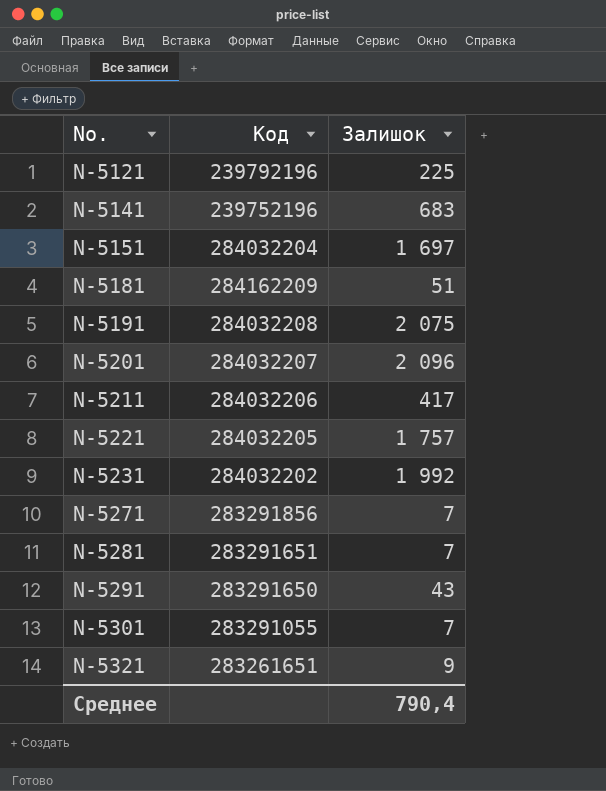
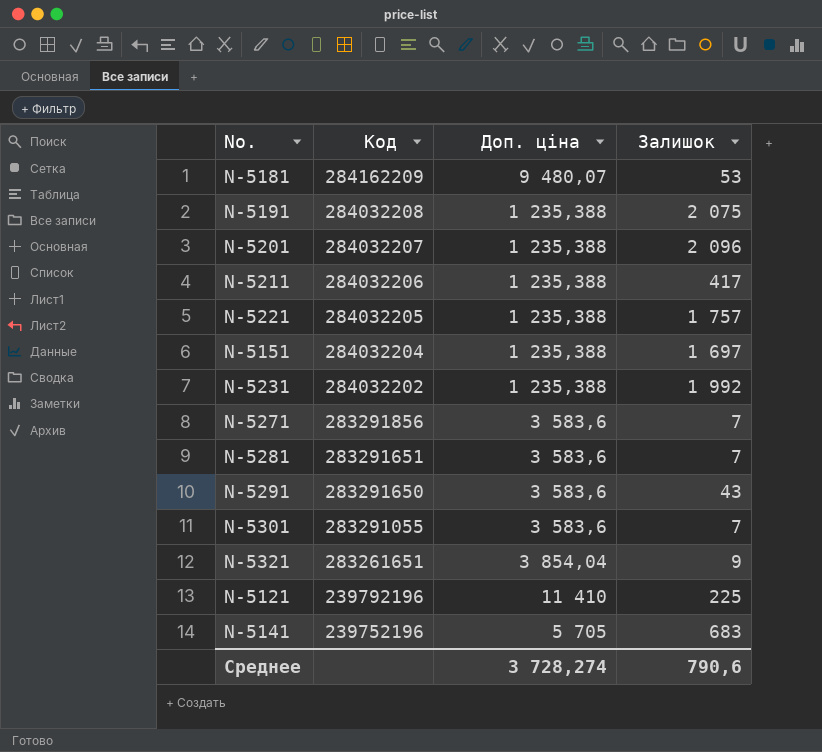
row order: No. ascending -> Код descending
column Доп. ціна | position: none -> 3
N-5181 | Залишок: 51 -> 53
Среднее | Залишок: 790,4 -> 790,6

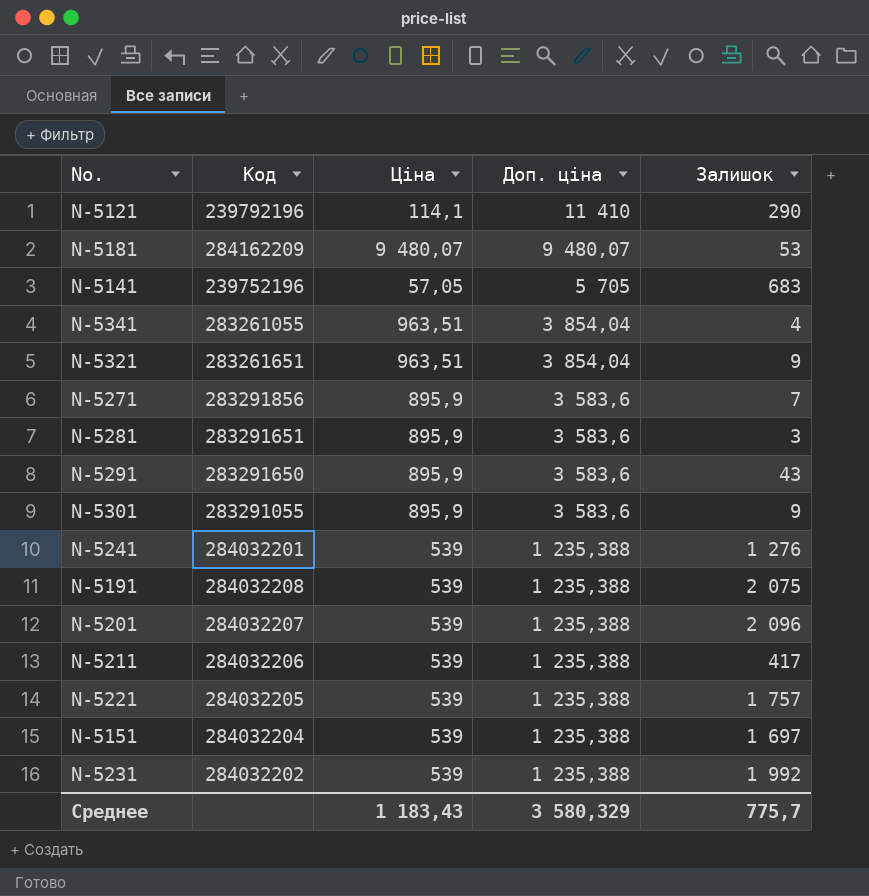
row order: Код descending -> Доп. ціна descending
column Ціна | position: none -> 3
N-5121 | Залишок: 225 -> 290
row N-5341: none -> 283261055 | 963,51 | 3 854,04 | 4
N-5281 | Залишок: 7 -> 3
N-5301 | Залишок: 7 -> 9
row N-5241: none -> 284032201 | 539 | 1 235,388 | 1 276
Среднее | Доп. ціна: 3 728,274 -> 3 580,329
Среднее | Залишок: 790,6 -> 775,7

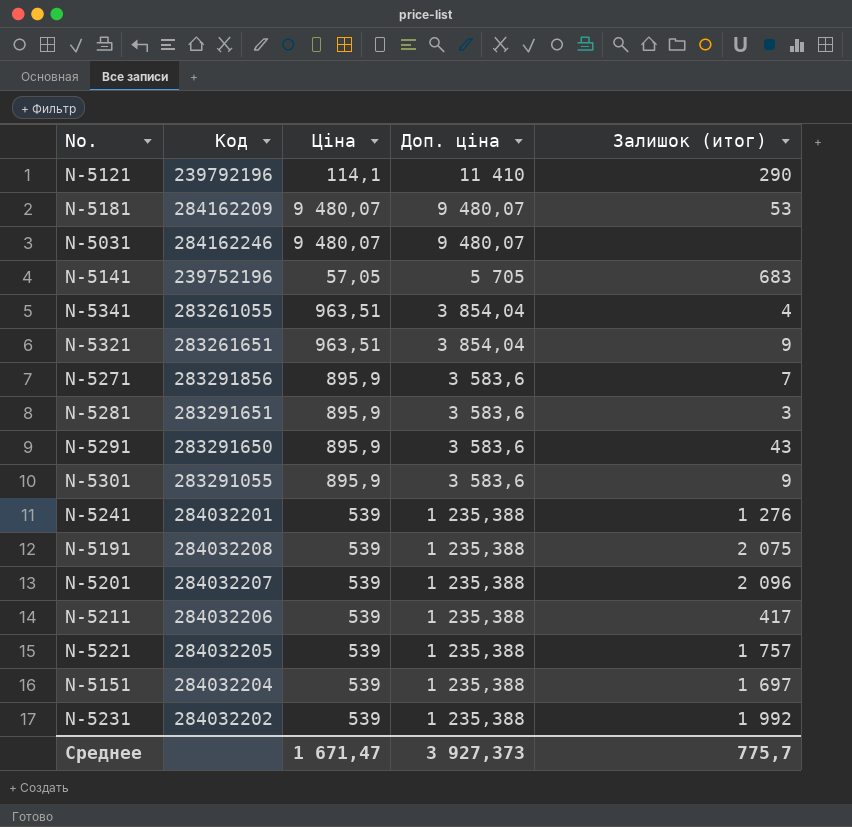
column name: Залишок -> Залишок (итог)
row N-5031: none -> 284162246 | 9 480,07 | 9 480,07 | none
Среднее | Ціна: 1 183,43 -> 1 671,47
Среднее | Доп. ціна: 3 580,329 -> 3 927,373

